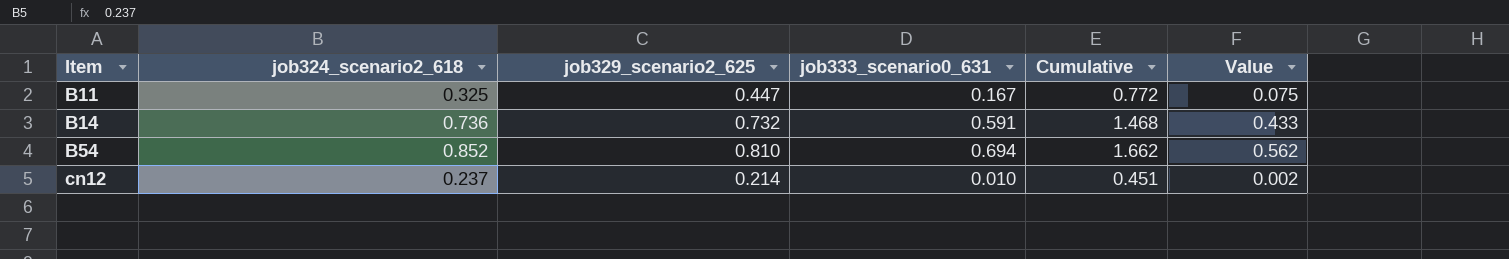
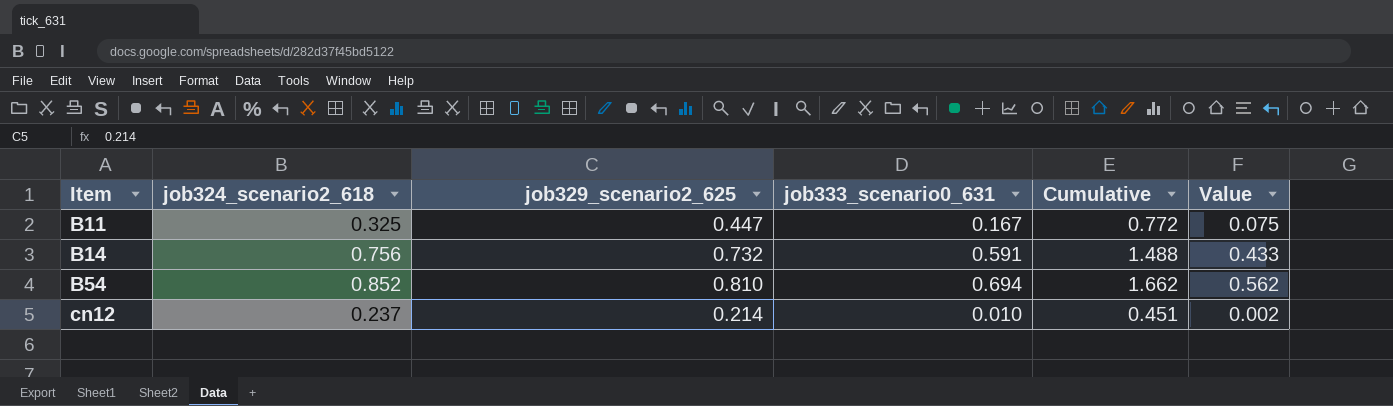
B14 | job324_scenario2_618: 0.736 -> 0.756
B14 | Cumulative: 1.468 -> 1.488

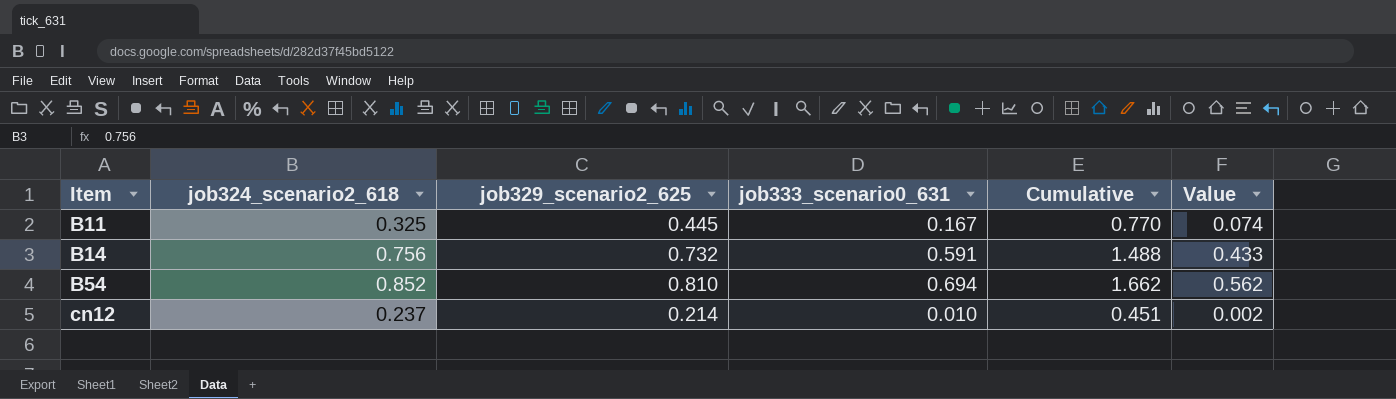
B11 | job329_scenario2_625: 0.447 -> 0.445
B11 | Cumulative: 0.772 -> 0.770
B11 | Value: 0.075 -> 0.074

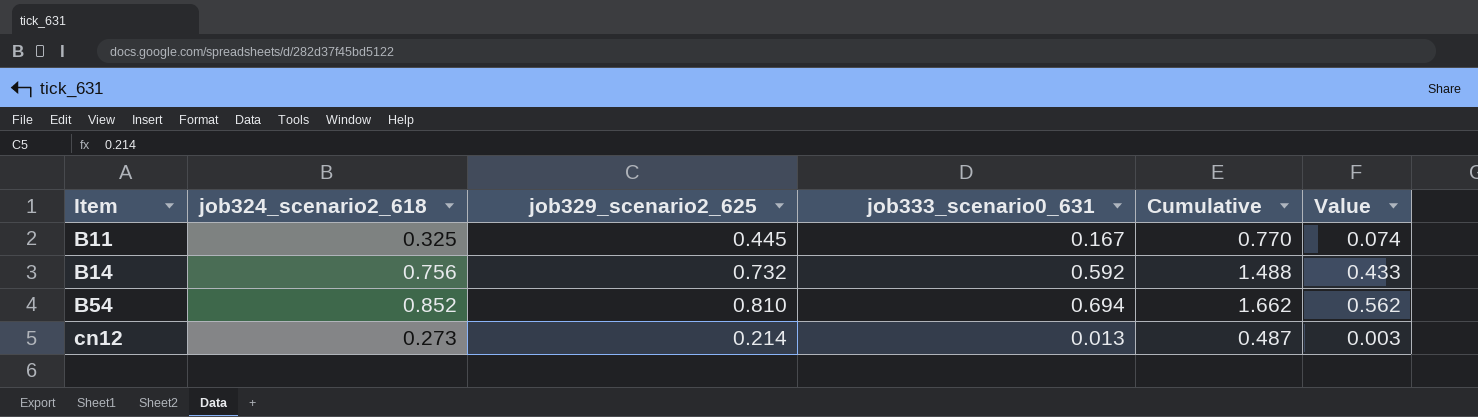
B14 | job333_scenario0_631: 0.591 -> 0.592
cn12 | job324_scenario2_618: 0.237 -> 0.273
cn12 | job333_scenario0_631: 0.010 -> 0.013
cn12 | Cumulative: 0.451 -> 0.487
cn12 | Value: 0.002 -> 0.003

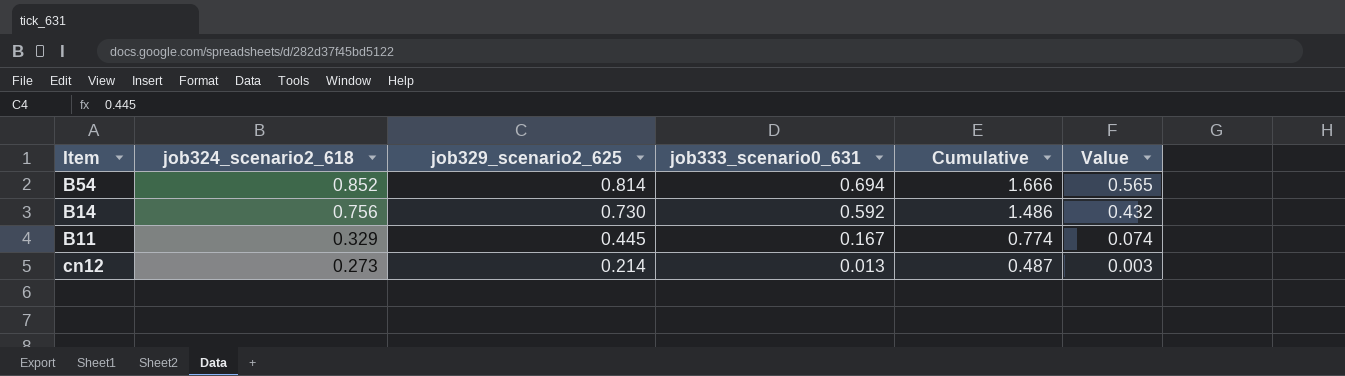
row order: Item ascending -> job324_scenario2_618 descending
B54 | job329_scenario2_625: 0.810 -> 0.814
B54 | Cumulative: 1.662 -> 1.666
B54 | Value: 0.562 -> 0.565
B14 | job329_scenario2_625: 0.732 -> 0.730
B14 | Cumulative: 1.488 -> 1.486
B14 | Value: 0.433 -> 0.432
B11 | job324_scenario2_618: 0.325 -> 0.329
B11 | Cumulative: 0.770 -> 0.774

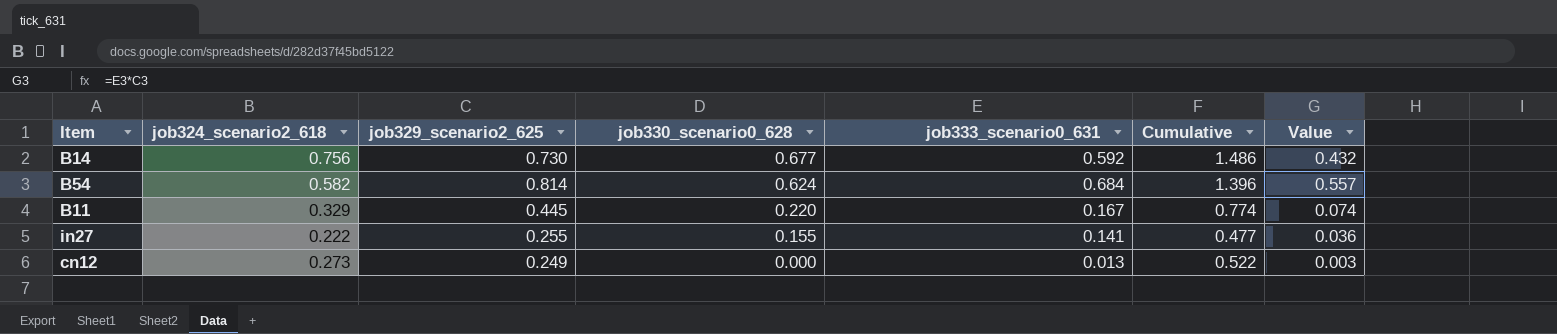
row order: job324_scenario2_618 descending -> job330_scenario0_628 descending
column job330_scenario0_628 | position: none -> 4
B54 | job324_scenario2_618: 0.852 -> 0.582
B54 | job333_scenario0_631: 0.694 -> 0.684
B54 | Cumulative: 1.666 -> 1.396
B54 | Value: 0.565 -> 0.557
row in27: none -> 0.222 | 0.255 | 0.155 | 0.141 | 0.477 | 0.036
cn12 | job329_scenario2_625: 0.214 -> 0.249
cn12 | Cumulative: 0.487 -> 0.522

